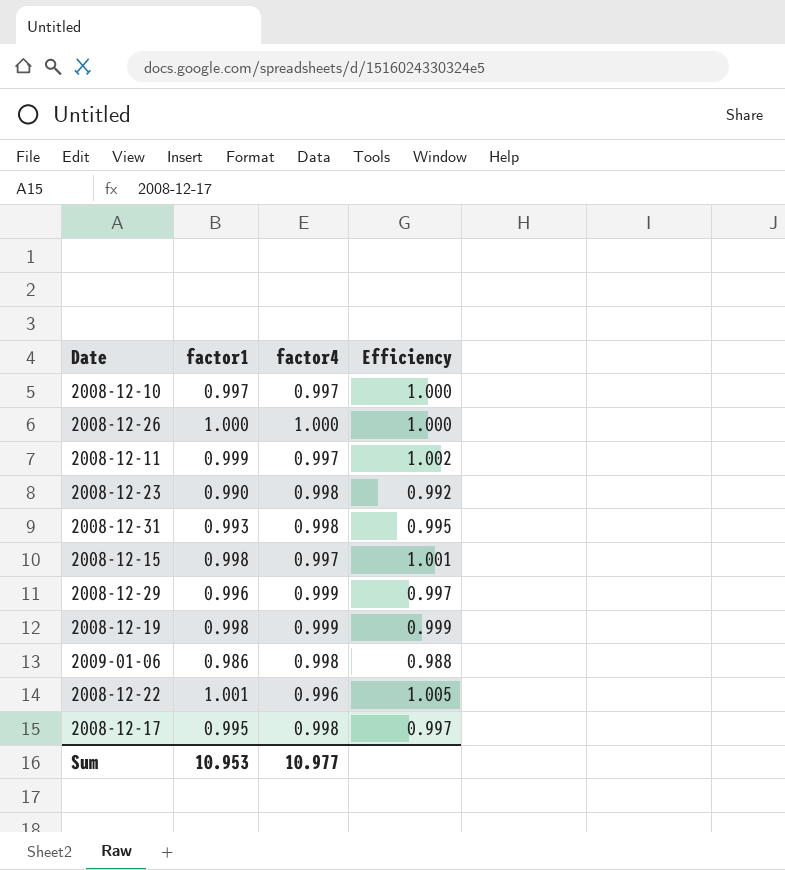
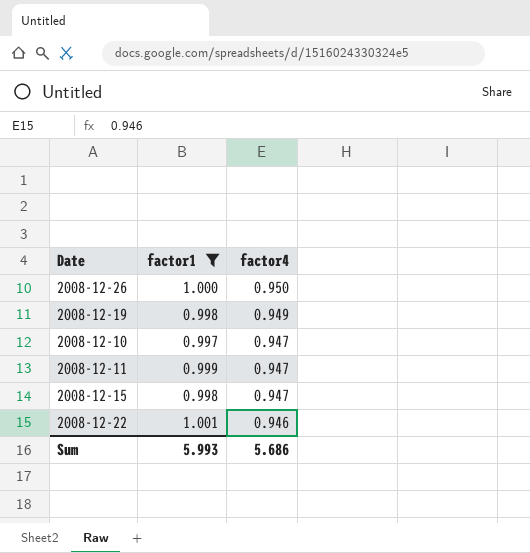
filter: none -> factor1 >= 0.997
row order: none -> factor4 descending
column Efficiency | formula: [factor1] / [factor4] -> none
2008-12-26 | factor4: 1.000 -> 0.950
2008-12-19 | factor4: 0.999 -> 0.949
2008-12-10 | factor4: 0.997 -> 0.947
2008-12-11 | factor4: 0.997 -> 0.947
2008-12-15 | factor4: 0.997 -> 0.947
2008-12-22 | factor4: 0.996 -> 0.946
Sum | factor1: 10.953 -> 5.993
Sum | factor4: 10.977 -> 5.686

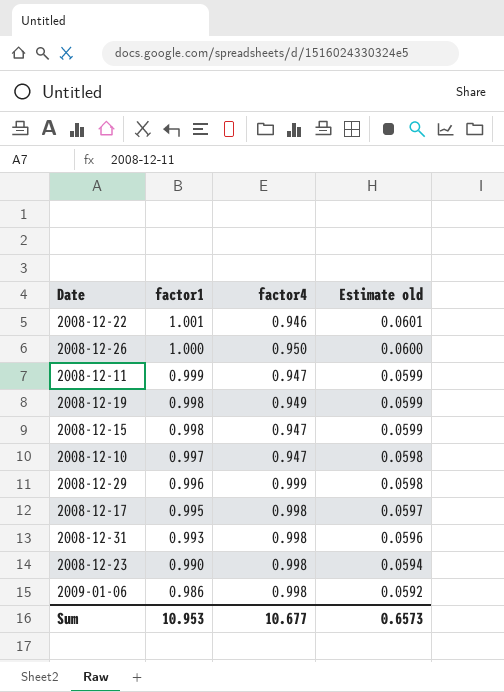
filter: factor1 >= 0.997 -> none
row order: factor4 descending -> factor1 descending
column Estimate old | formula: none -> [factor1] * 0.06
Sum | factor1: 5.993 -> 10.953
Sum | factor4: 5.686 -> 10.677

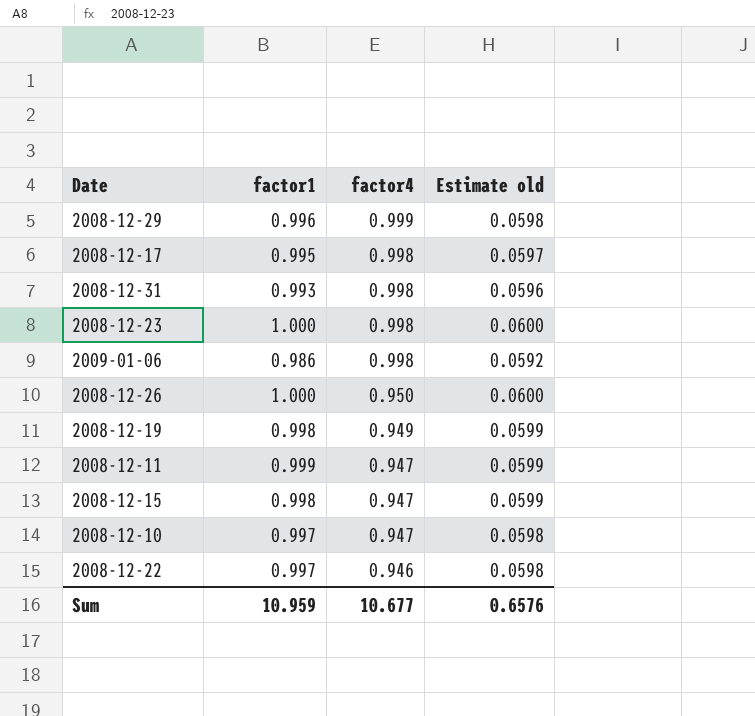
row order: factor1 descending -> factor4 descending
2008-12-23 | factor1: 0.990 -> 1.000
2008-12-23 | Estimate old: 0.0594 -> 0.0600
2008-12-22 | factor1: 1.001 -> 0.997
2008-12-22 | Estimate old: 0.0601 -> 0.0598
Sum | factor1: 10.953 -> 10.959
Sum | Estimate old: 0.6573 -> 0.6576

